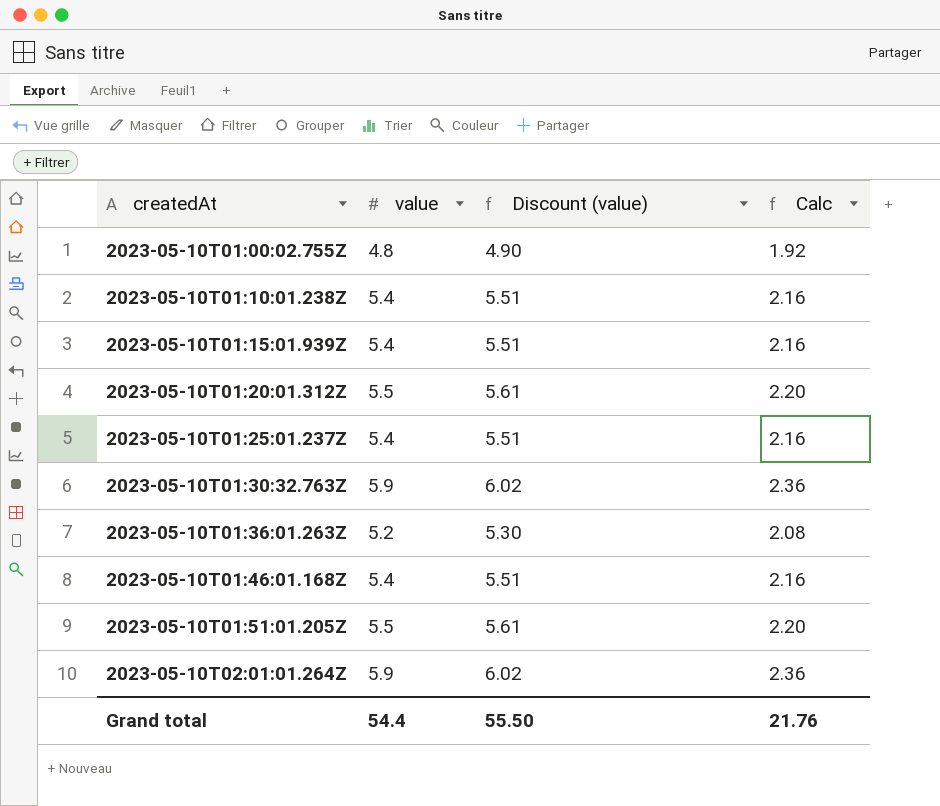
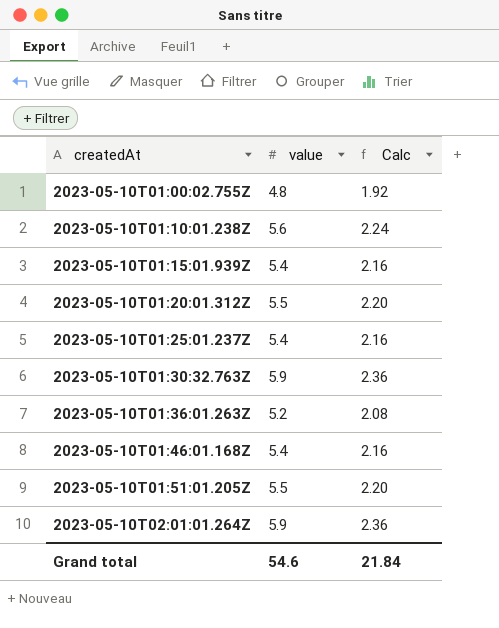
column Discount (value) | formula: [value] * 1.02 -> none
2023-05-10T01:10:01.238Z | value: 5.4 -> 5.6
2023-05-10T01:10:01.238Z | Calc: 2.16 -> 2.24
Grand total | value: 54.4 -> 54.6
Grand total | Calc: 21.76 -> 21.84

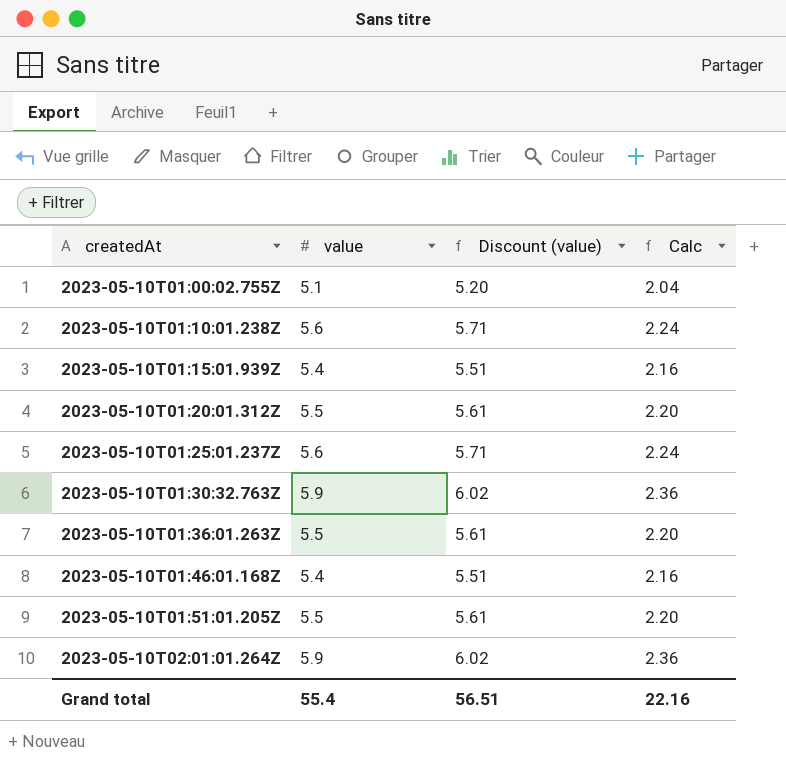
column Discount (value) | formula: none -> [value] * 1.02
2023-05-10T01:00:02.755Z | value: 4.8 -> 5.1
2023-05-10T01:00:02.755Z | Calc: 1.92 -> 2.04
2023-05-10T01:25:01.237Z | value: 5.4 -> 5.6
2023-05-10T01:25:01.237Z | Calc: 2.16 -> 2.24
2023-05-10T01:36:01.263Z | value: 5.2 -> 5.5
2023-05-10T01:36:01.263Z | Calc: 2.08 -> 2.20
Grand total | value: 54.6 -> 55.4
Grand total | Calc: 21.84 -> 22.16

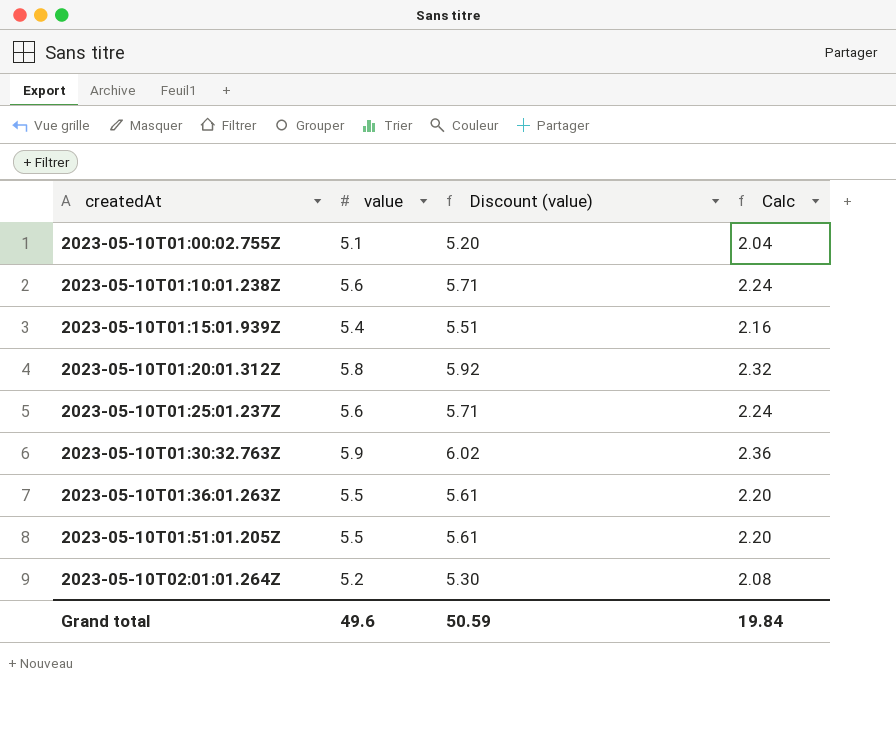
row 2023-05-10T01:46:01.168Z: 5.4 | 5.51 | 2.16 -> none
2023-05-10T01:20:01.312Z | value: 5.5 -> 5.8
2023-05-10T01:20:01.312Z | Discount (value): 5.61 -> 5.92
2023-05-10T01:20:01.312Z | Calc: 2.20 -> 2.32
2023-05-10T02:01:01.264Z | value: 5.9 -> 5.2
2023-05-10T02:01:01.264Z | Discount (value): 6.02 -> 5.30
2023-05-10T02:01:01.264Z | Calc: 2.36 -> 2.08
Grand total | value: 55.4 -> 49.6
Grand total | Discount (value): 56.51 -> 50.59
Grand total | Calc: 22.16 -> 19.84

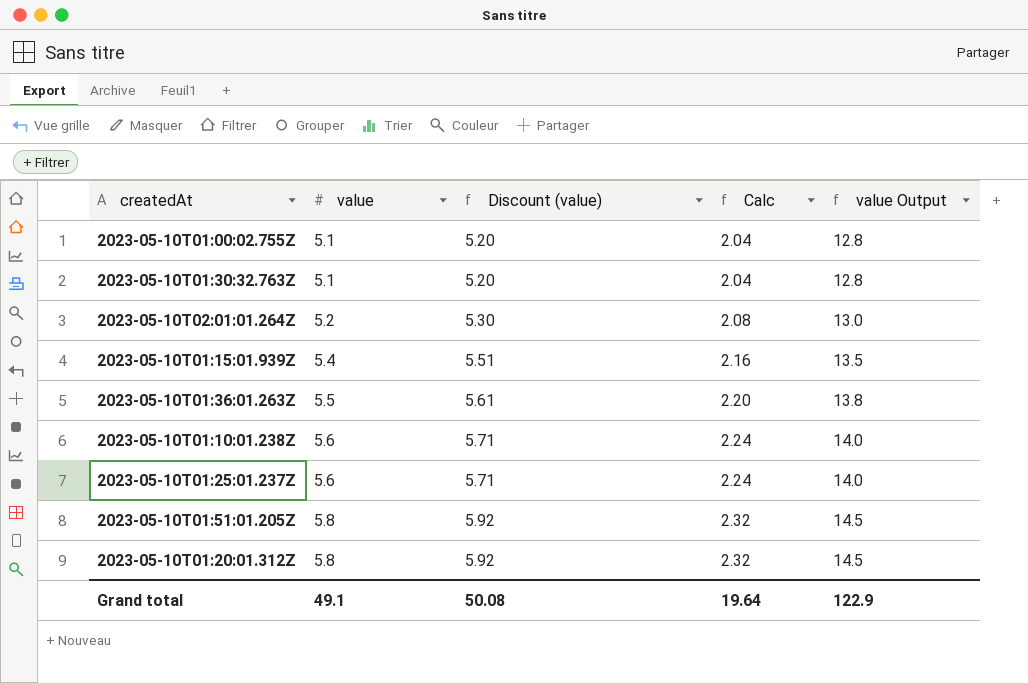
row order: createdAt ascending -> value ascending
column value Output | formula: none -> [value] * 2.5
2023-05-10T01:30:32.763Z | value: 5.9 -> 5.1
2023-05-10T01:30:32.763Z | Discount (value): 6.02 -> 5.20
2023-05-10T01:30:32.763Z | Calc: 2.36 -> 2.04
2023-05-10T01:51:01.205Z | value: 5.5 -> 5.8
2023-05-10T01:51:01.205Z | Discount (value): 5.61 -> 5.92
2023-05-10T01:51:01.205Z | Calc: 2.20 -> 2.32
Grand total | value: 49.6 -> 49.1
Grand total | Discount (value): 50.59 -> 50.08
Grand total | Calc: 19.84 -> 19.64

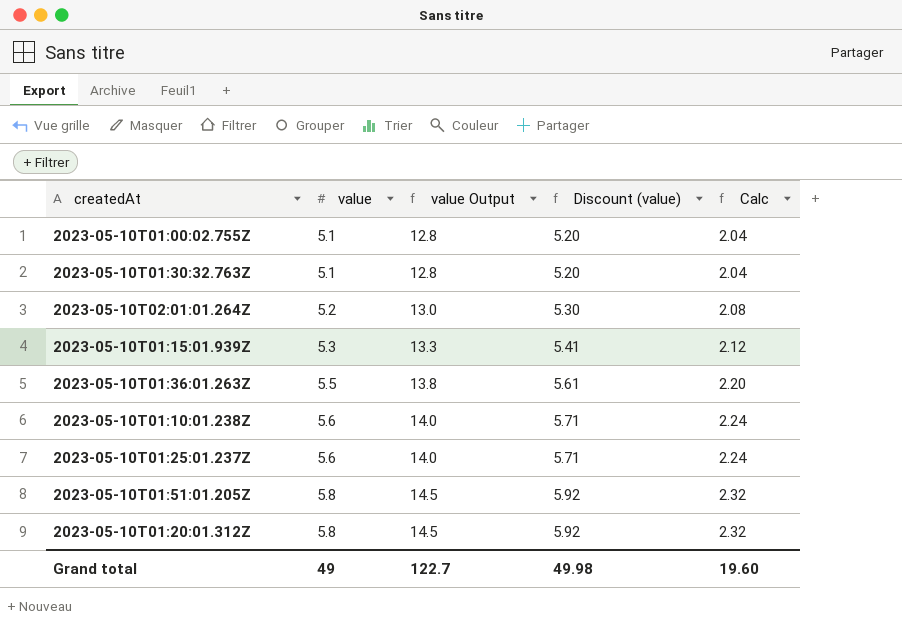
column value Output | position: 5 -> 3
2023-05-10T01:15:01.939Z | value: 5.4 -> 5.3
2023-05-10T01:15:01.939Z | value Output: 13.5 -> 13.3
2023-05-10T01:15:01.939Z | Discount (value): 5.51 -> 5.41
2023-05-10T01:15:01.939Z | Calc: 2.16 -> 2.12
Grand total | value: 49.1 -> 49
Grand total | value Output: 122.9 -> 122.7
Grand total | Discount (value): 50.08 -> 49.98
Grand total | Calc: 19.64 -> 19.60

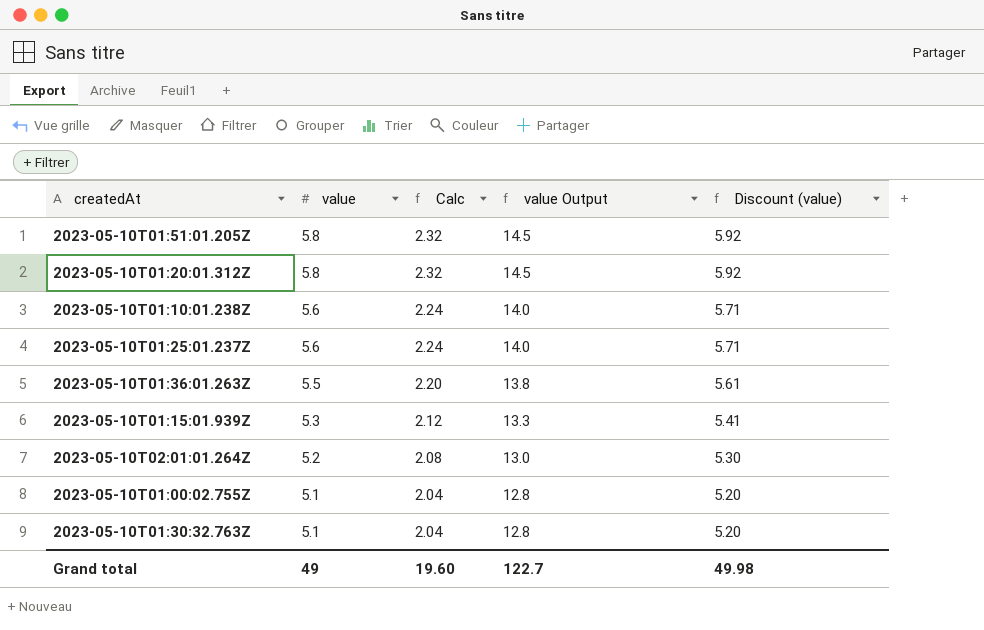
row order: value ascending -> value descending
column Calc | position: 5 -> 3

